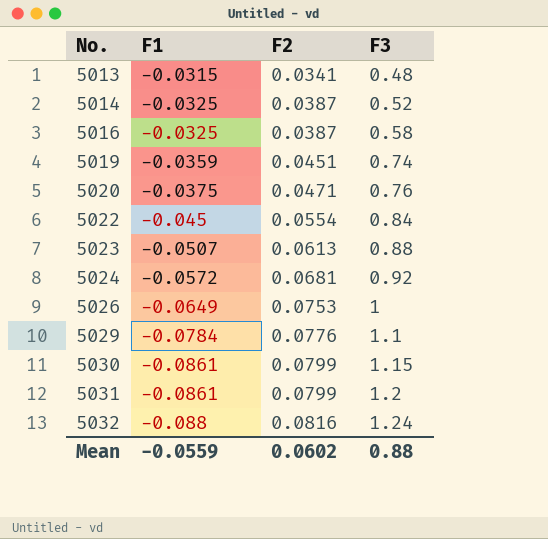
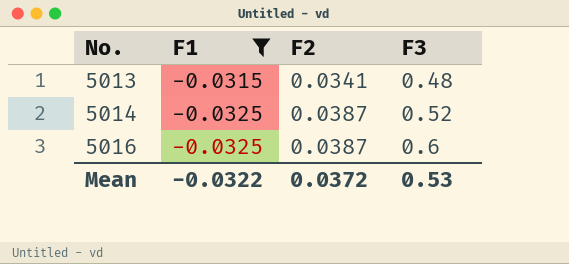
filter: none -> F1 >= -0.0325
5016 | F3: 0.58 -> 0.6
Mean | F1: -0.0559 -> -0.0322
Mean | F2: 0.0602 -> 0.0372
Mean | F3: 0.88 -> 0.53

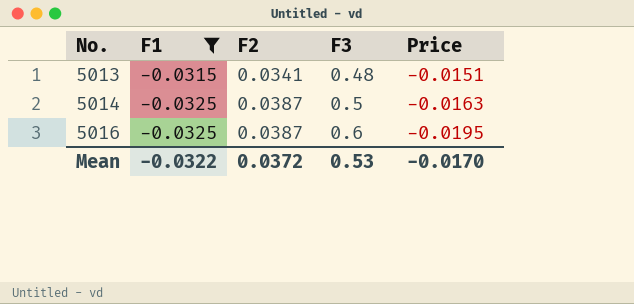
column Price | formula: none -> [F1] * [F3]
5014 | F3: 0.52 -> 0.5

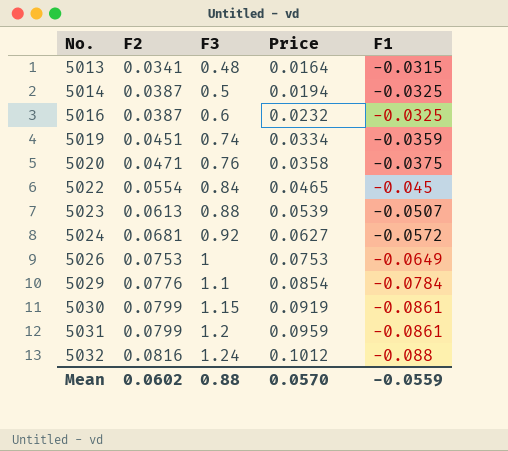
filter: F1 >= -0.0325 -> none
column Price | formula: [F1] * [F3] -> [F2] * [F3]
column F1 | position: 2 -> 5
Mean | F2: 0.0372 -> 0.0602
Mean | F3: 0.53 -> 0.88
Mean | Price: -0.0170 -> 0.0570
Mean | F1: -0.0322 -> -0.0559

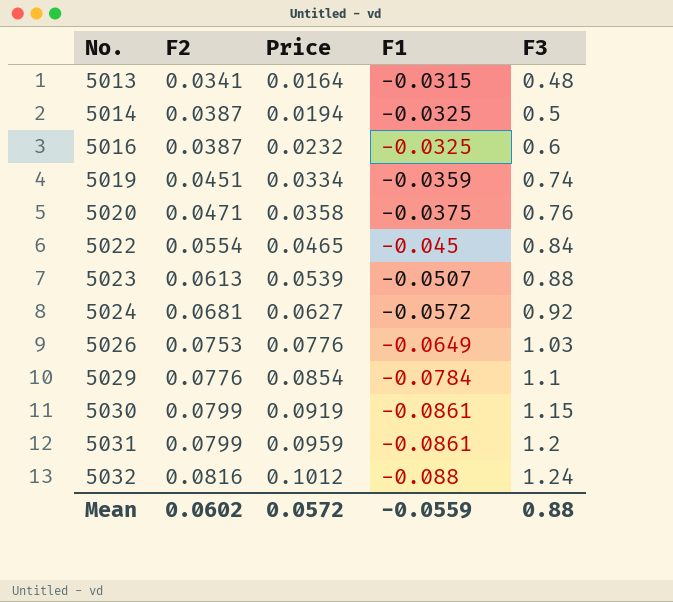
column F3 | position: 3 -> 5
5026 | Price: 0.0753 -> 0.0776
5026 | F3: 1 -> 1.03
Mean | Price: 0.0570 -> 0.0572

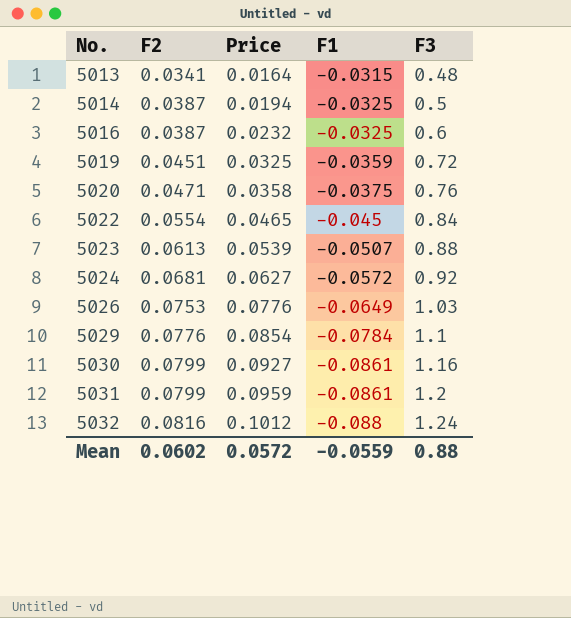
5019 | Price: 0.0334 -> 0.0325
5019 | F3: 0.74 -> 0.72
5030 | Price: 0.0919 -> 0.0927
5030 | F3: 1.15 -> 1.16

